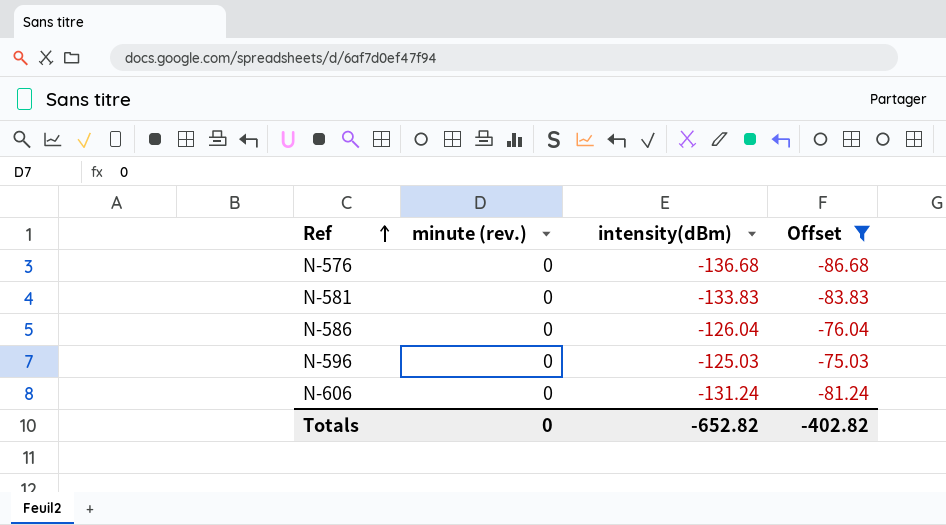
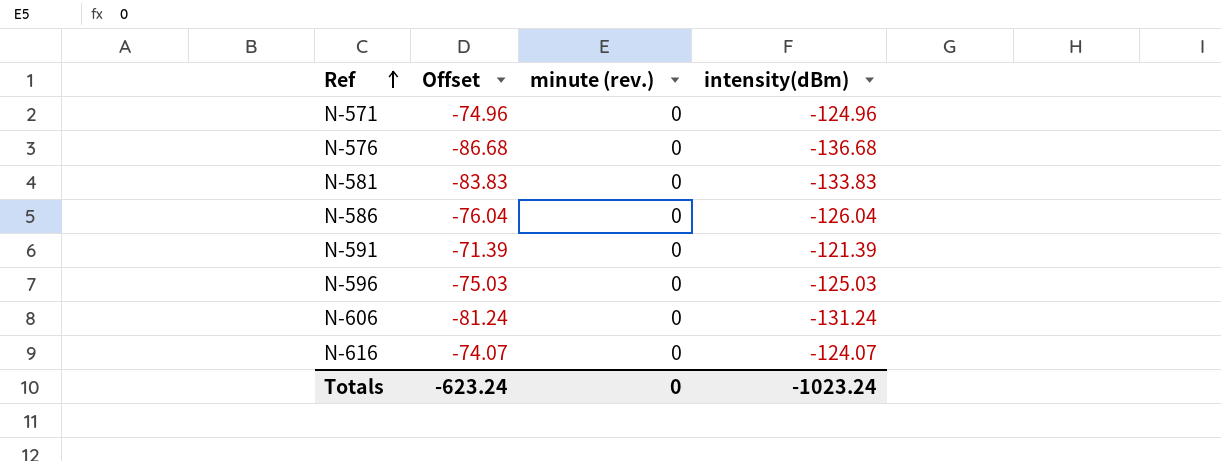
filter: Offset <= -75.03 -> none
column Offset | position: 4 -> 2
Totals | Offset: -402.82 -> -623.24
Totals | intensity(dBm): -652.82 -> -1023.24

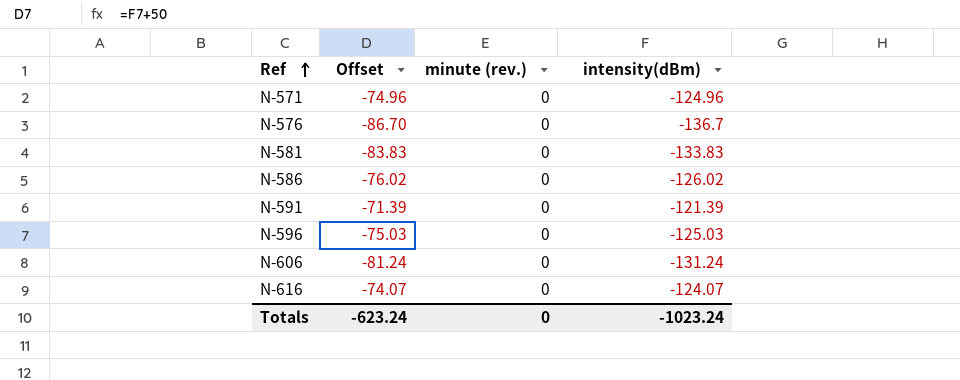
N-576 | Offset: -86.68 -> -86.70
N-576 | intensity(dBm): -136.68 -> -136.7
N-586 | Offset: -76.04 -> -76.02
N-586 | intensity(dBm): -126.04 -> -126.02

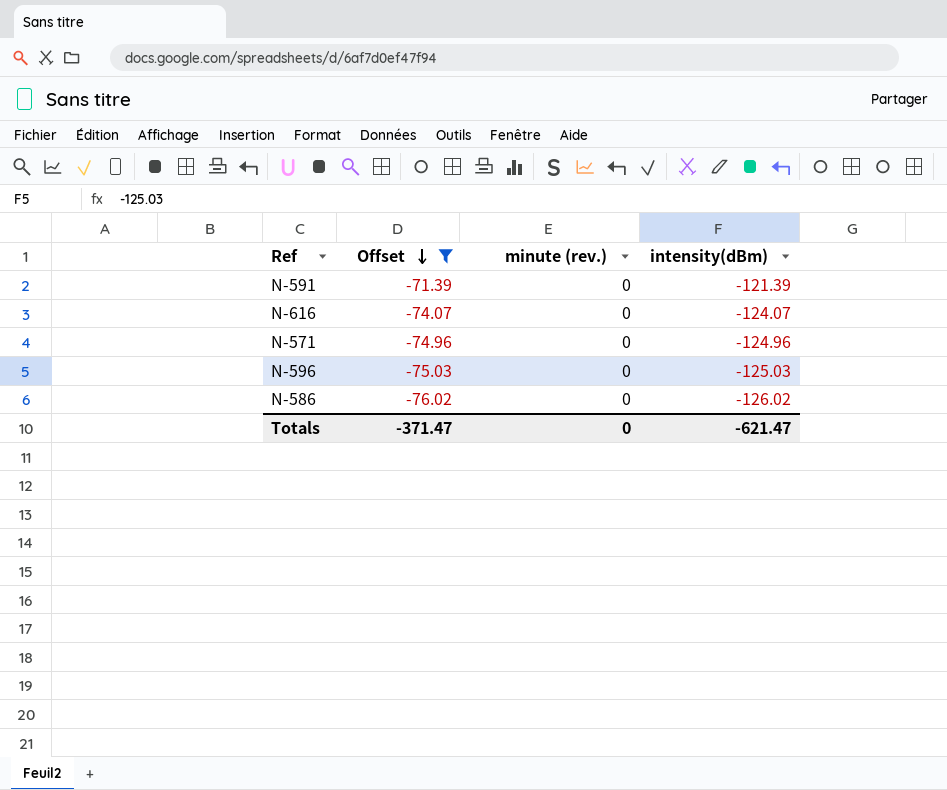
filter: none -> Offset >= -76.02
row order: Ref ascending -> Offset descending
Totals | Offset: -623.24 -> -371.47
Totals | intensity(dBm): -1023.24 -> -621.47

